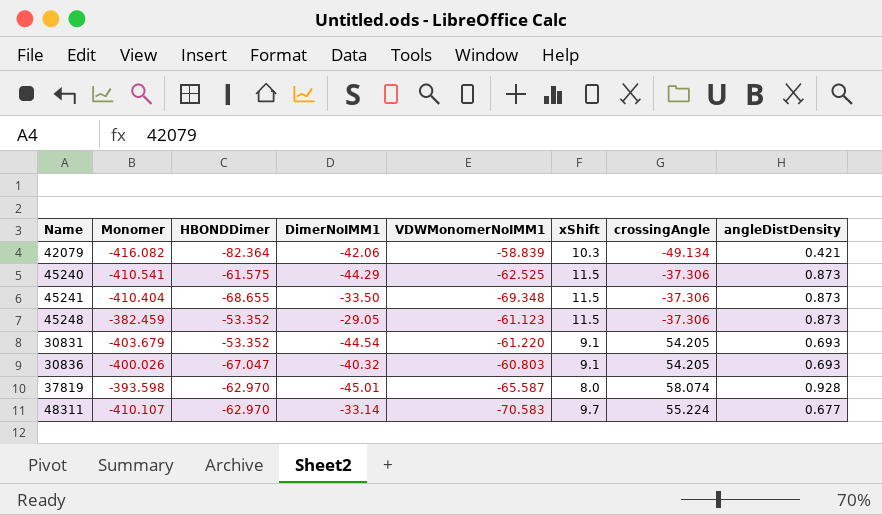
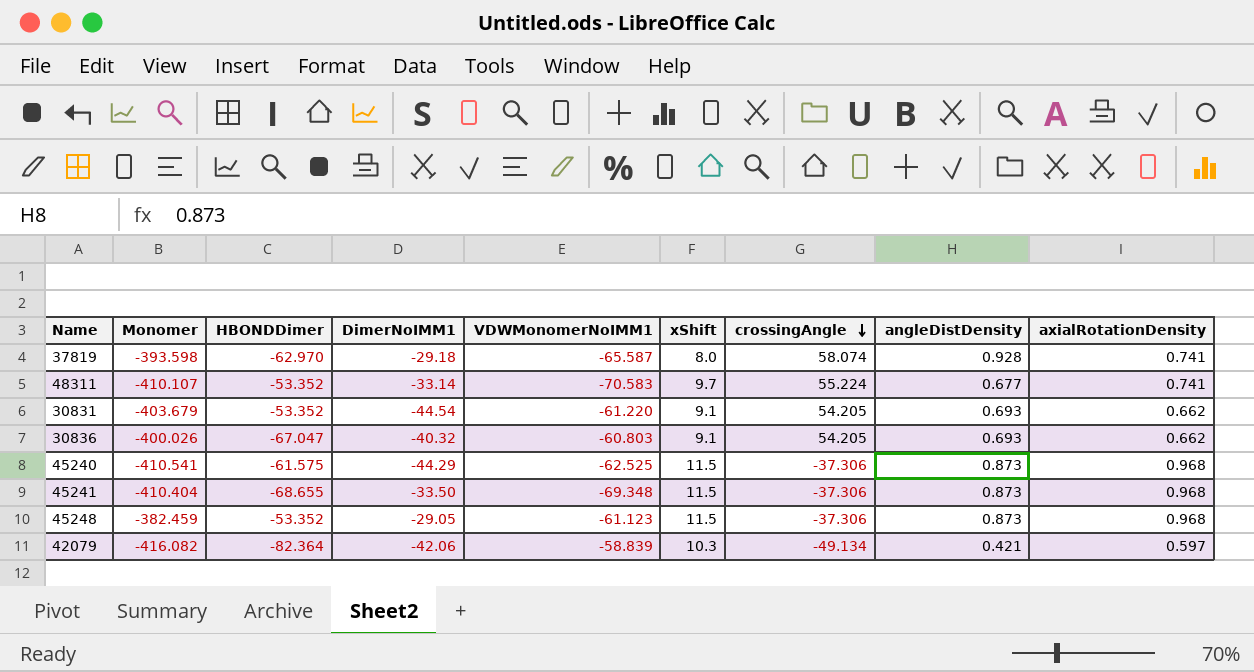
row order: none -> crossingAngle descending
column axialRotationDensity | position: none -> 9
37819 | DimerNoIMM1: -45.01 -> -29.18
48311 | HBONDDimer: -62.970 -> -53.352

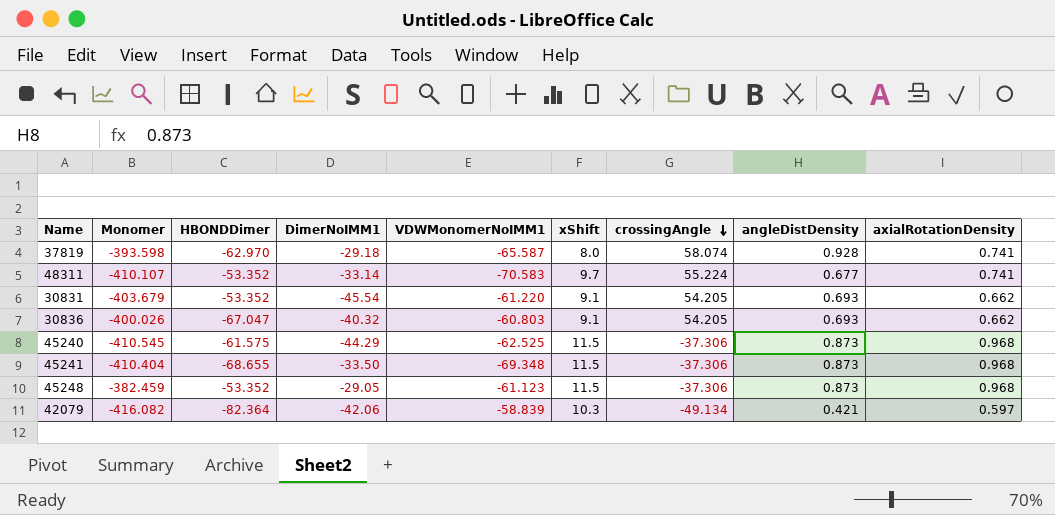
30831 | DimerNoIMM1: -44.54 -> -45.54
45240 | Monomer: -410.541 -> -410.545

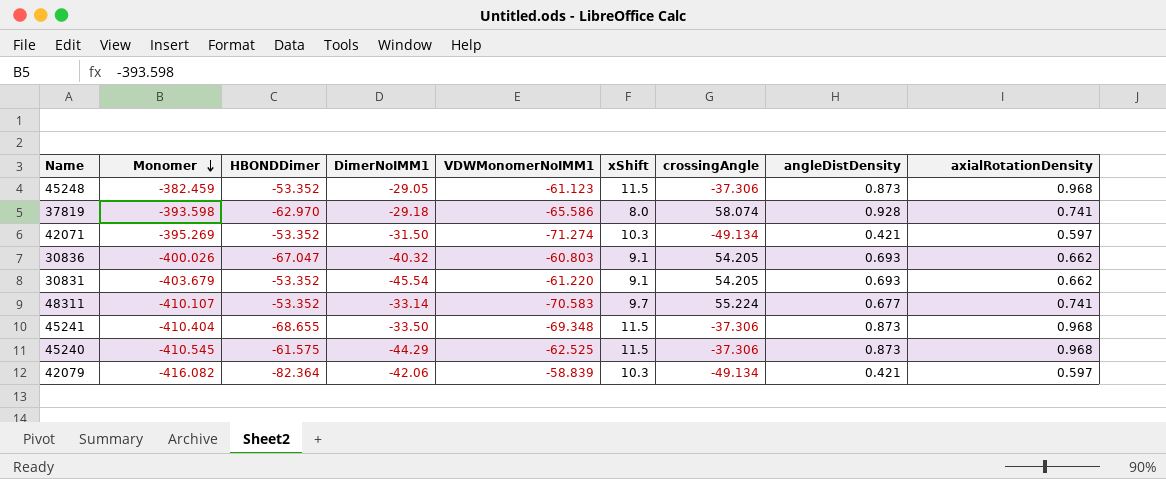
row order: crossingAngle descending -> Monomer descending
37819 | VDWMonomerNoIMM1: -65.587 -> -65.586
row 42071: none -> -395.269 | -53.352 | -31.50 | -71.274 | 10.3 | -49.134 | 0.421 | 0.597

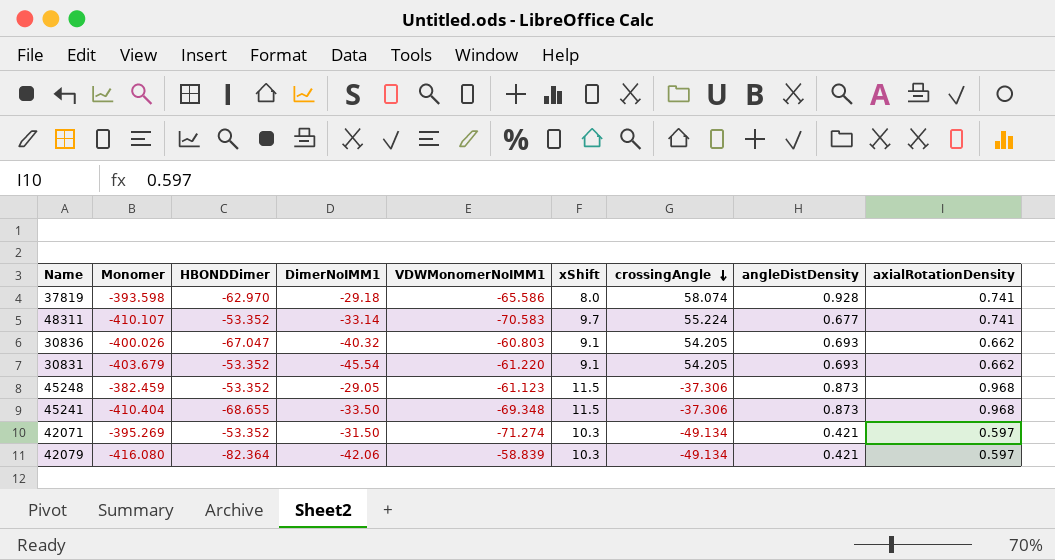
row order: Monomer descending -> crossingAngle descending
row 45240: -410.545 | -61.575 | -44.29 | -62.525 | 11.5 | -37.306 | 0.873 | 0.968 -> none
42079 | Monomer: -416.082 -> -416.080

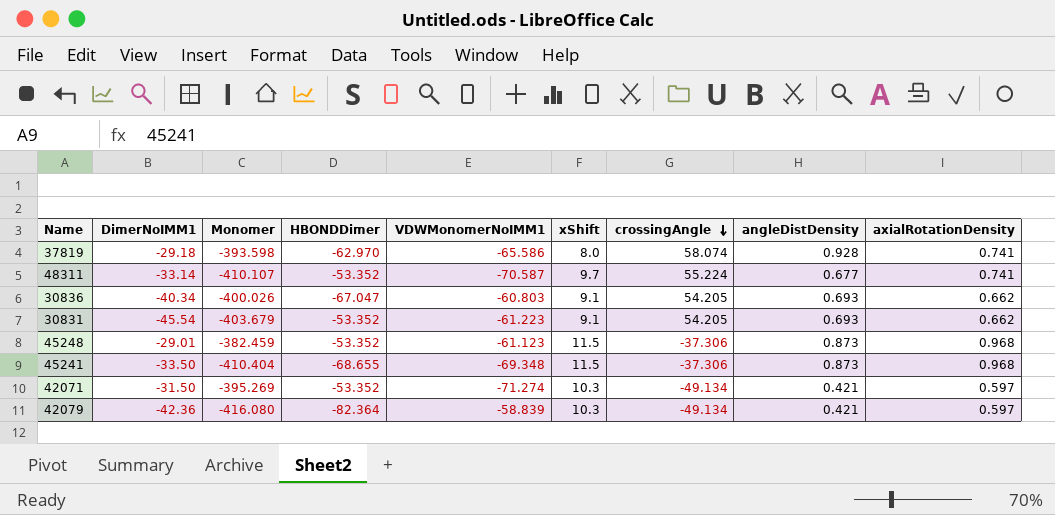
column DimerNoIMM1 | position: 4 -> 2
48311 | VDWMonomerNoIMM1: -70.583 -> -70.587
30836 | DimerNoIMM1: -40.32 -> -40.34
30831 | VDWMonomerNoIMM1: -61.220 -> -61.223
45248 | DimerNoIMM1: -29.05 -> -29.01
42079 | DimerNoIMM1: -42.06 -> -42.36

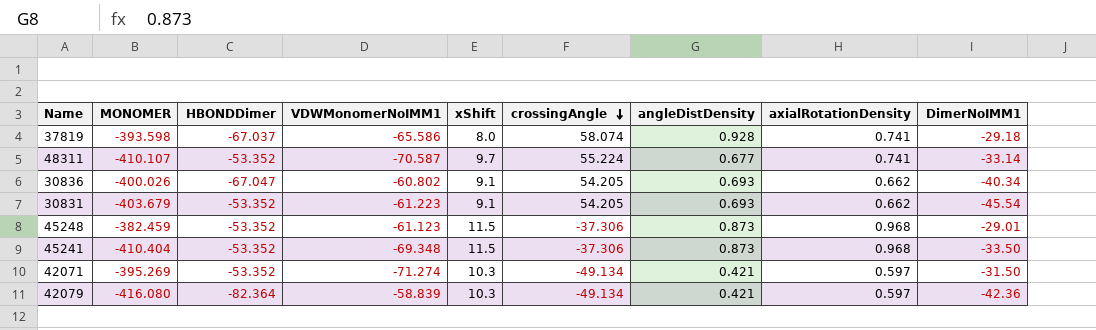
column name: Monomer -> MONOMER
column DimerNoIMM1 | position: 2 -> 9
37819 | HBONDDimer: -62.970 -> -67.037
30836 | VDWMonomerNoIMM1: -60.803 -> -60.802
45241 | HBONDDimer: -68.655 -> -53.352

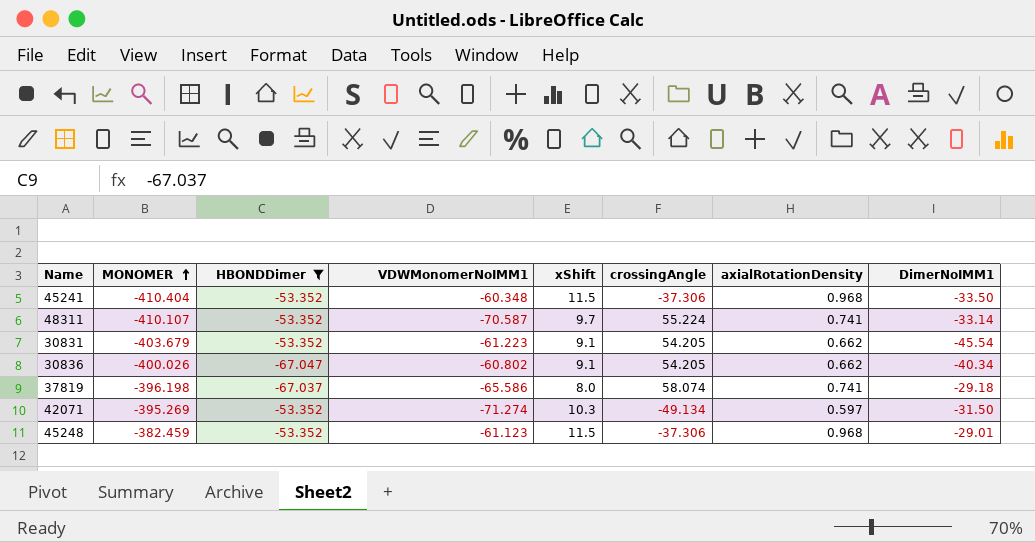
filter: none -> HBONDDimer != -82.364
row order: crossingAngle descending -> MONOMER ascending
column angleDistDensity | position: 7 -> none
45241 | VDWMonomerNoIMM1: -69.348 -> -60.348
37819 | MONOMER: -393.598 -> -396.198

